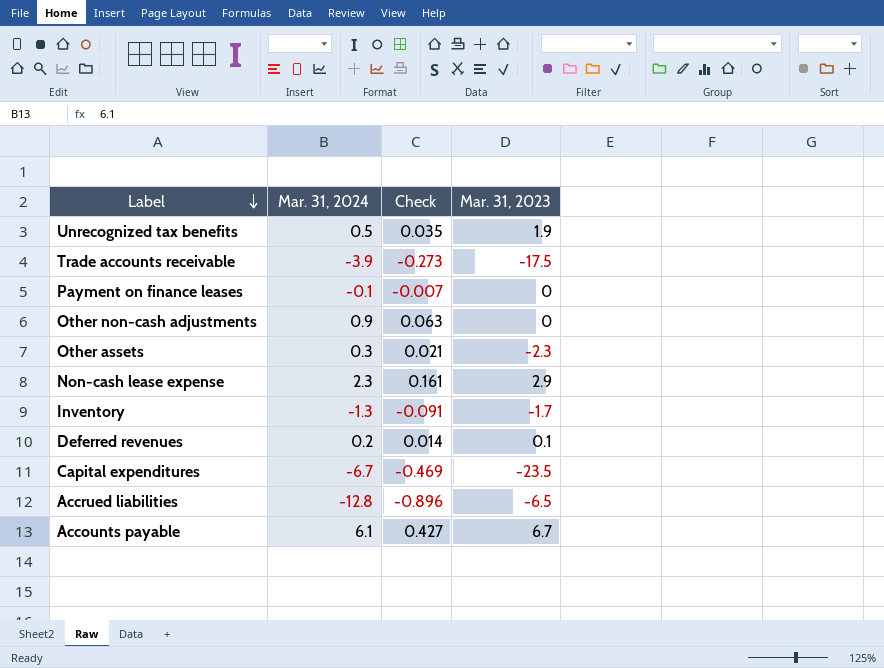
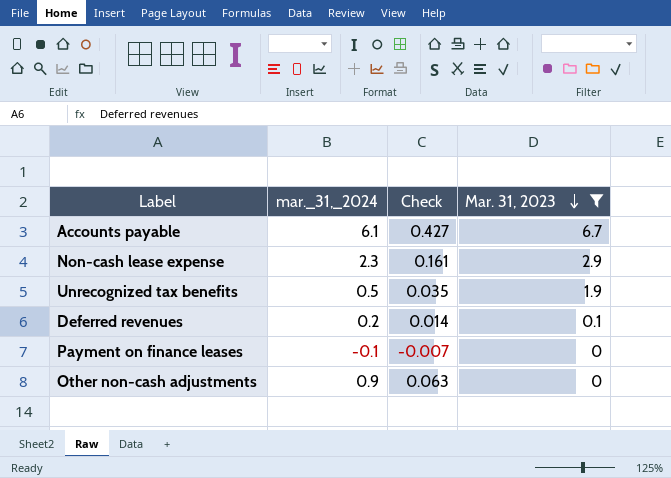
filter: none -> Mar. 31, 2023 >= 0
row order: Label descending -> Mar. 31, 2023 descending
column name: Mar. 31, 2024 -> mar._31,_2024

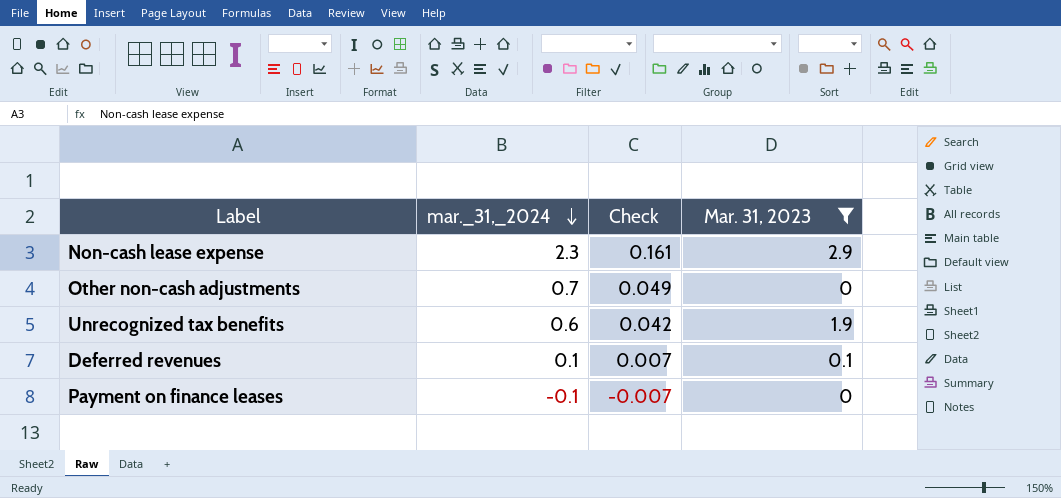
row order: Mar. 31, 2023 descending -> mar._31,_2024 descending
row Accounts payable: 6.1 | 0.427 | 6.7 -> none
Other non-cash adjustments | mar._31,_2024: 0.9 -> 0.7
Other non-cash adjustments | Check: 0.063 -> 0.049
Unrecognized tax benefits | mar._31,_2024: 0.5 -> 0.6
Unrecognized tax benefits | Check: 0.035 -> 0.042
Deferred revenues | mar._31,_2024: 0.2 -> 0.1
Deferred revenues | Check: 0.014 -> 0.007

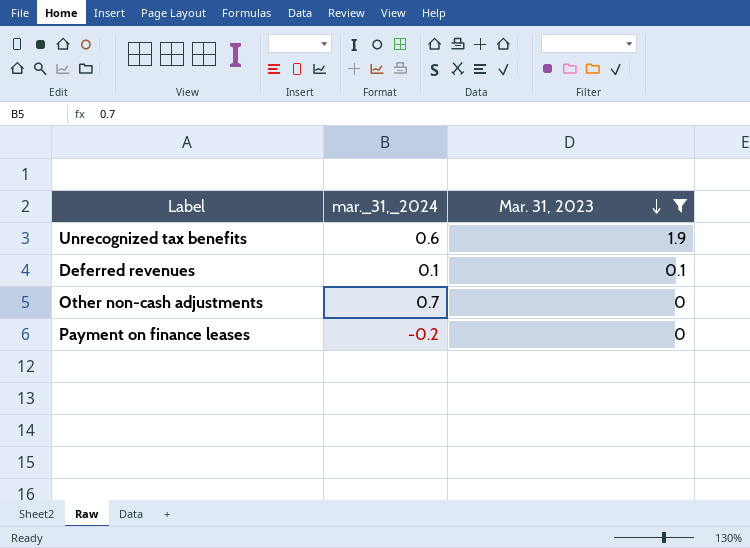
row order: mar._31,_2024 descending -> Mar. 31, 2023 descending
column Check | formula: [mar._31,_2024] * 0.07 -> none
row Non-cash lease expense: 2.3 | 0.161 | 2.9 -> none
Payment on finance leases | mar._31,_2024: -0.1 -> -0.2

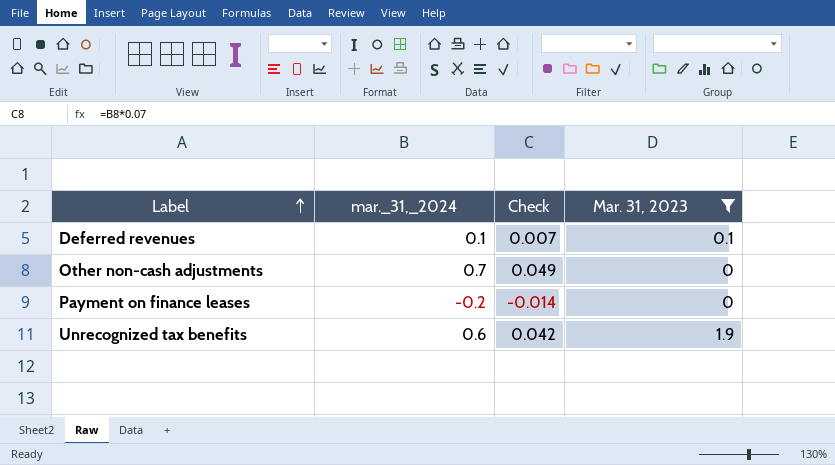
row order: Mar. 31, 2023 descending -> Label ascending
column Check | formula: none -> [mar._31,_2024] * 0.07

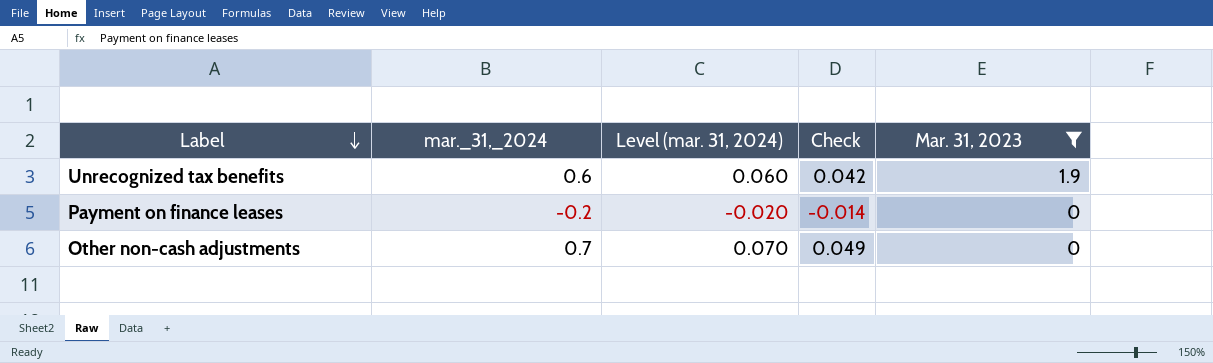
row order: Label ascending -> Label descending
column Level (mar. 31, 2024) | formula: none -> [mar._31,_2024] * 0.1
row Deferred revenues: 0.1 | 0.007 | 0.1 -> none

